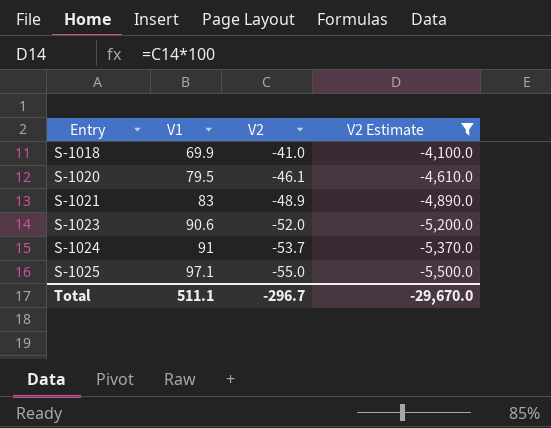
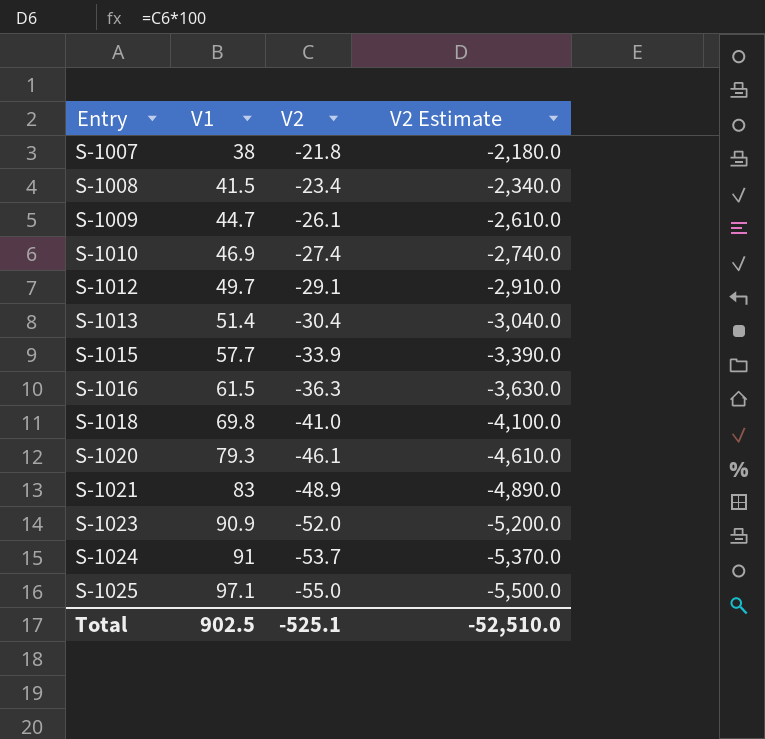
filter: V2 Estimate <= -4,100.0 -> none
S-1018 | V1: 69.9 -> 69.8
S-1020 | V1: 79.5 -> 79.3
S-1023 | V1: 90.6 -> 90.9
Total | V1: 511.1 -> 902.5
Total | V2: -296.7 -> -525.1
Total | V2 Estimate: -29,670.0 -> -52,510.0

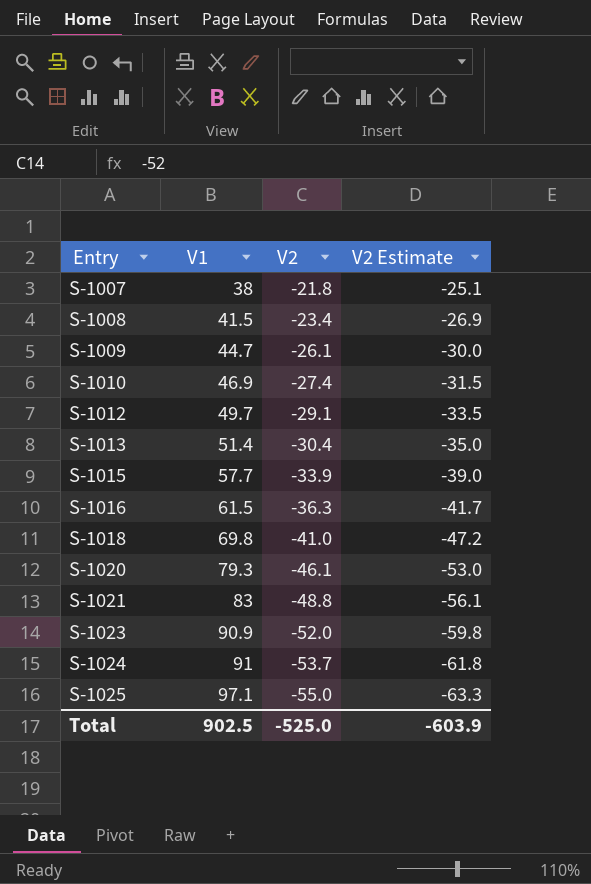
column V2 Estimate | formula: [V2] * 100 -> [V2] * 1.15
S-1021 | V2: -48.9 -> -48.8
Total | V2: -525.1 -> -525.0
Total | V2 Estimate: -52,510.0 -> -603.9

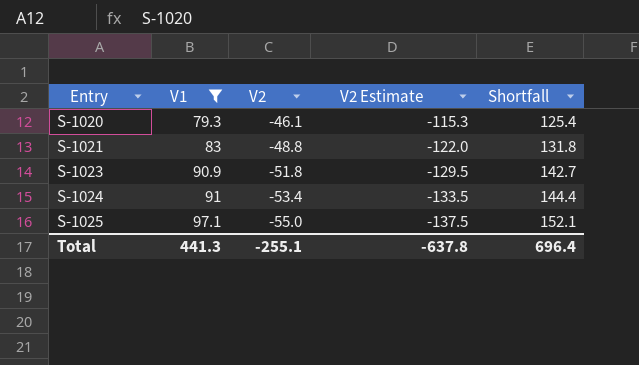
filter: none -> V1 >= 79.3
column V2 Estimate | formula: [V2] * 1.15 -> [V2] * 2.5
column Shortfall | formula: none -> [V1] - [V2]
S-1023 | V2: -52.0 -> -51.8
S-1024 | V2: -53.7 -> -53.4
Total | V1: 902.5 -> 441.3
Total | V2: -525.0 -> -255.1
Total | V2 Estimate: -603.9 -> -637.8

